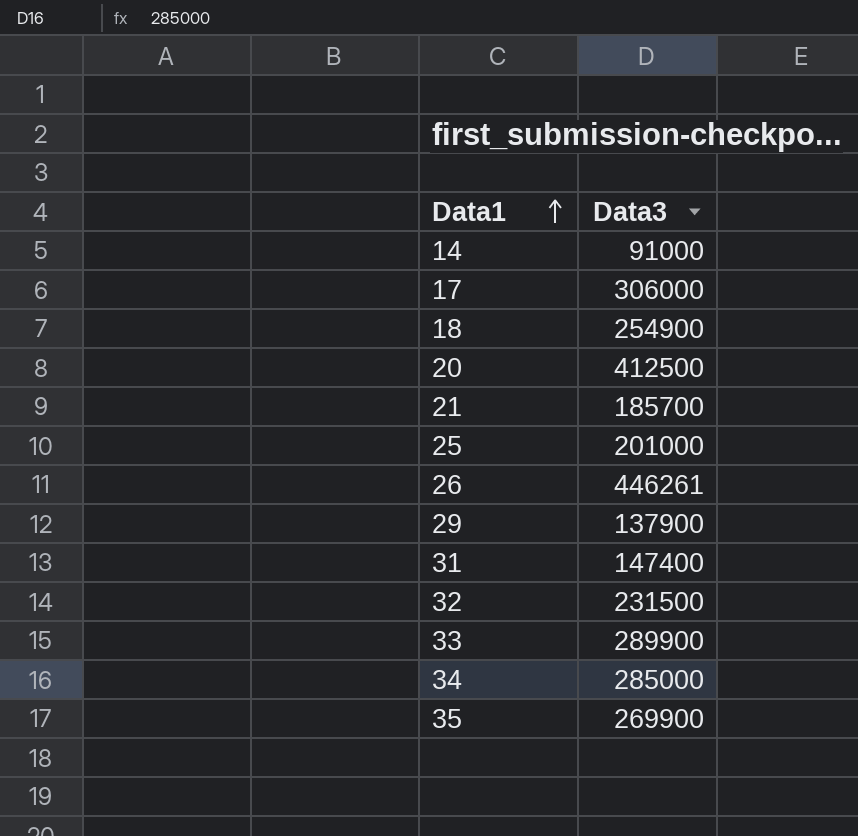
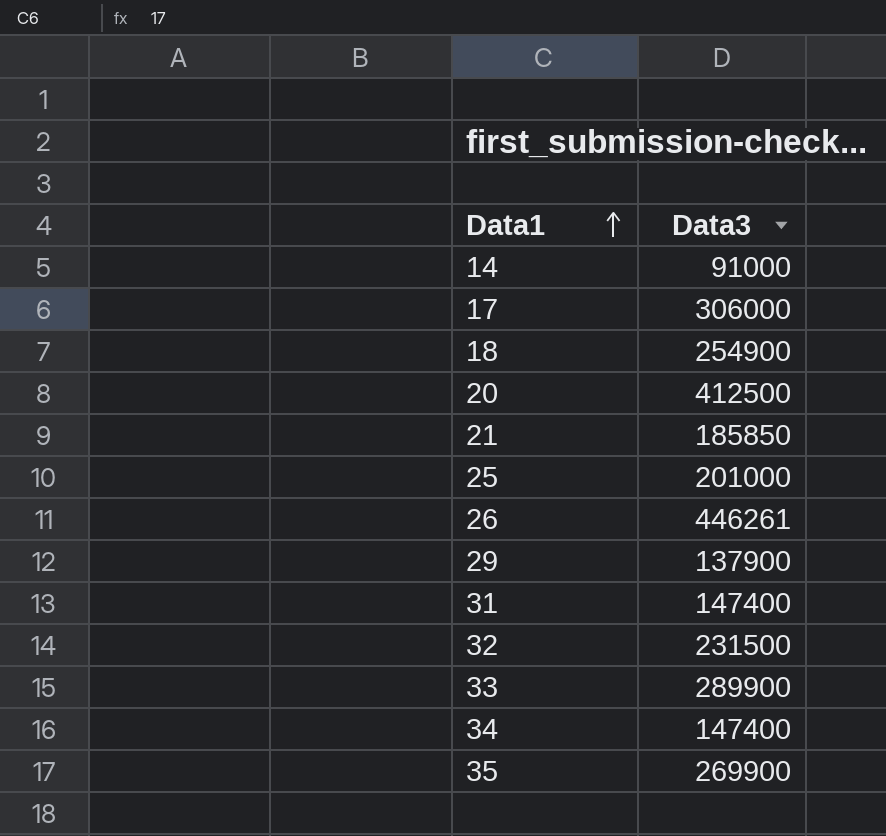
21 | Data3: 185700 -> 185850
34 | Data3: 285000 -> 147400

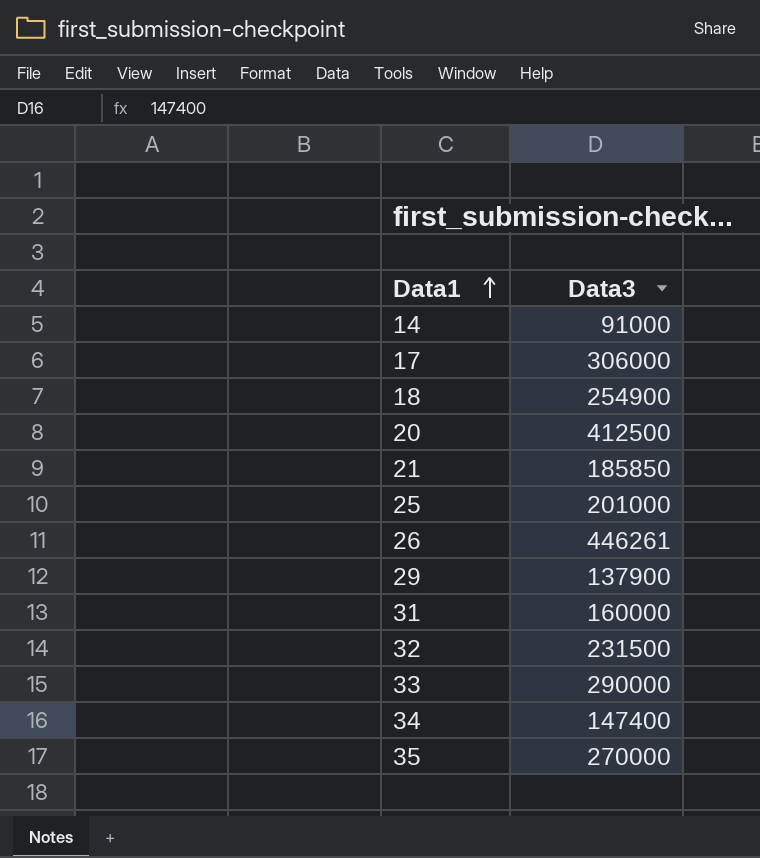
31 | Data3: 147400 -> 160000
33 | Data3: 289900 -> 290000
35 | Data3: 269900 -> 270000

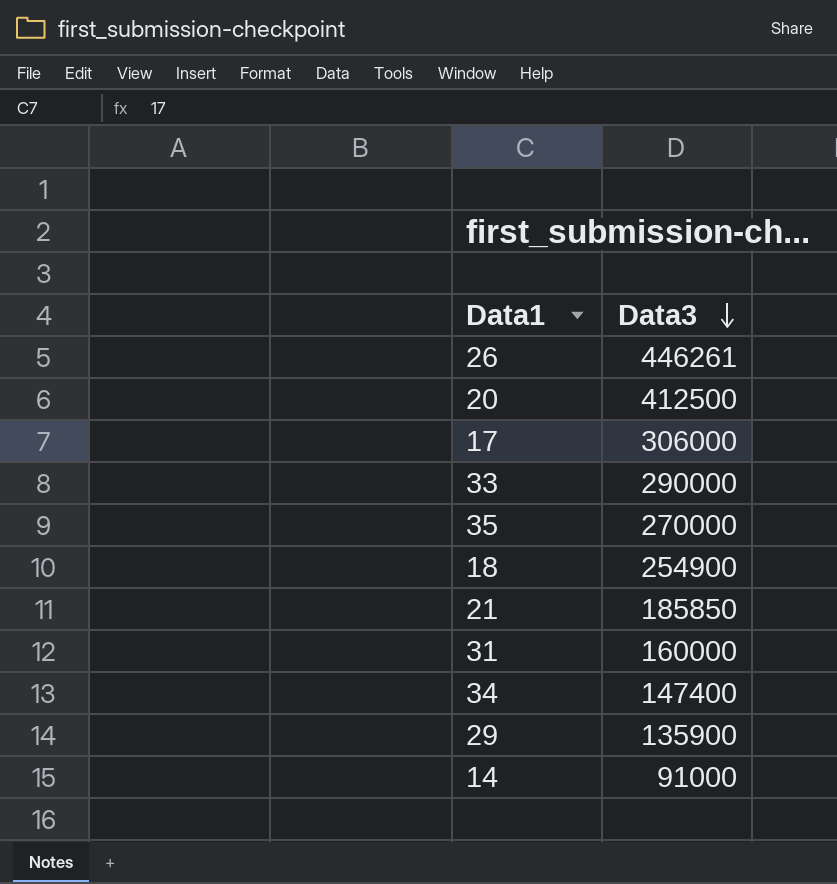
row order: Data1 ascending -> Data3 descending
row 25: 201000 -> none
row 32: 231500 -> none
29 | Data3: 137900 -> 135900

